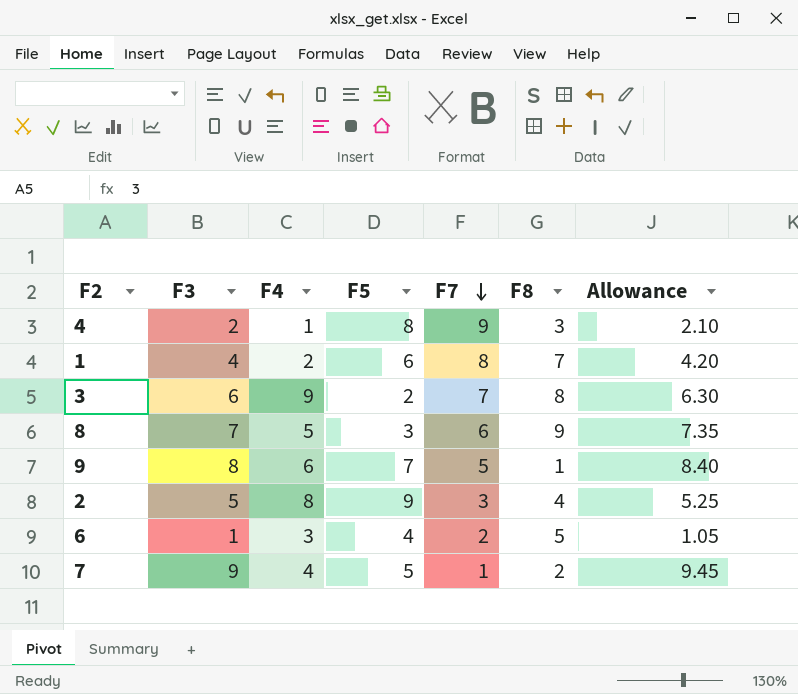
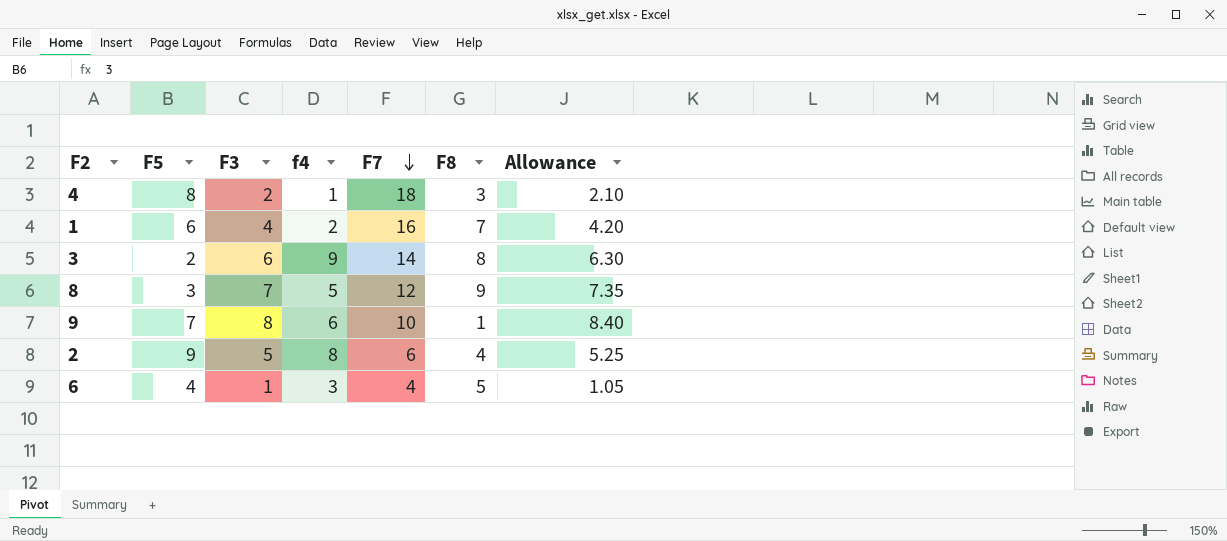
column F5 | position: 4 -> 2
column name: F4 -> f4
row 7: 9 | 4 | 5 | 1 | 2 | 9.45 -> none
4 | F7: 9 -> 18
1 | F7: 8 -> 16
3 | F7: 7 -> 14
8 | F7: 6 -> 12
9 | F7: 5 -> 10
2 | F7: 3 -> 6
6 | F7: 2 -> 4

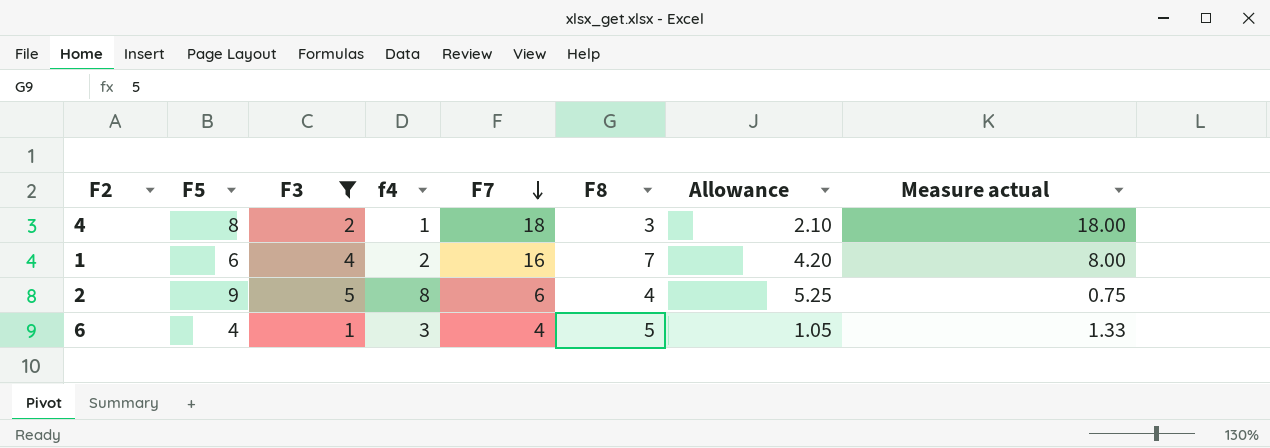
filter: none -> F3 <= 5
column Measure actual | formula: none -> [F7] / [f4]

